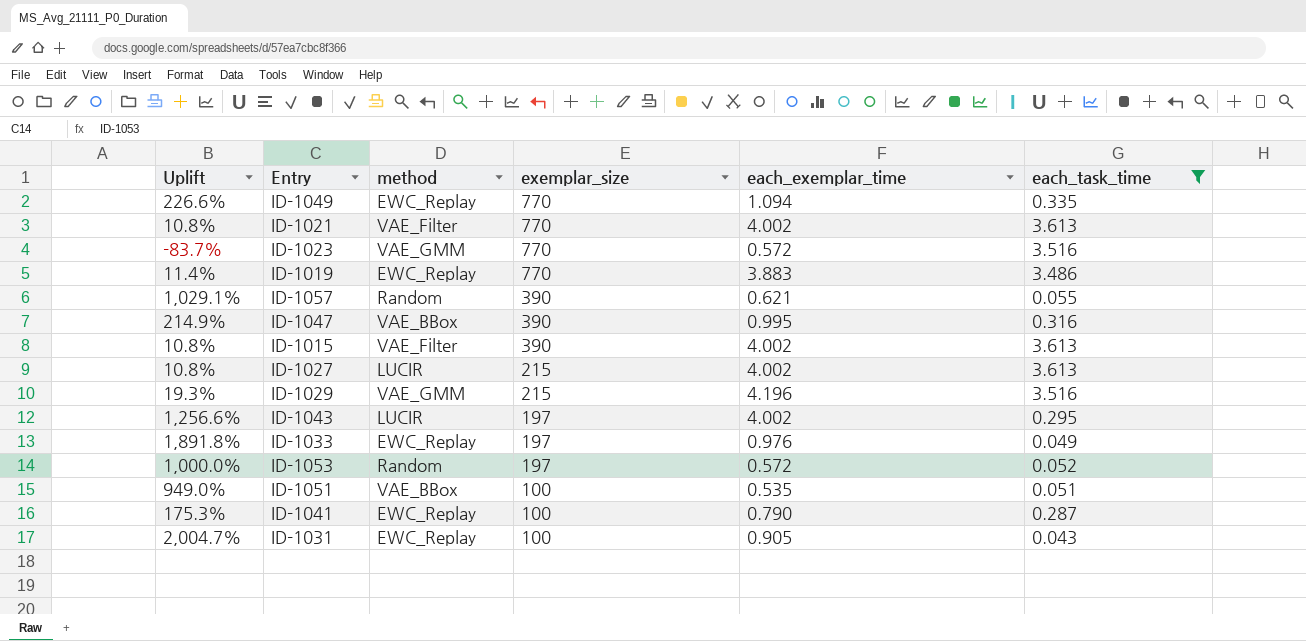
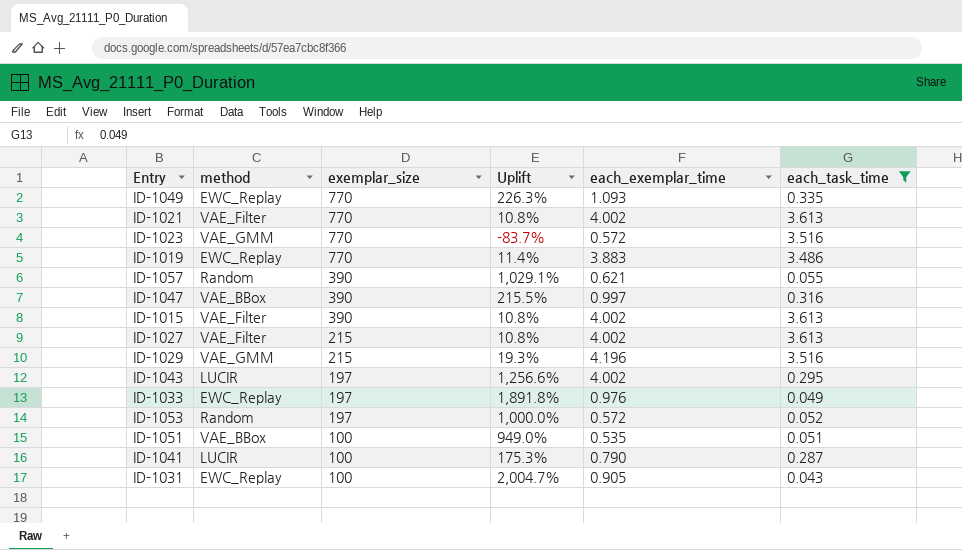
column Uplift | position: 1 -> 4
ID-1049 | Uplift: 226.6% -> 226.3%
ID-1049 | each_exemplar_time: 1.094 -> 1.093
ID-1047 | Uplift: 214.9% -> 215.5%
ID-1047 | each_exemplar_time: 0.995 -> 0.997
ID-1027 | method: LUCIR -> VAE_Filter
ID-1041 | method: EWC_Replay -> LUCIR

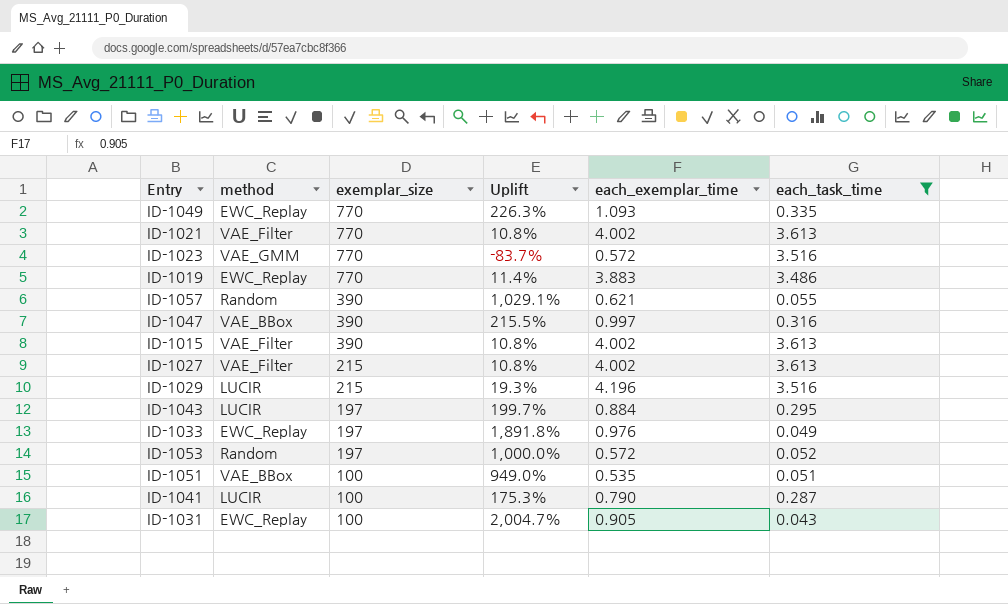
ID-1029 | method: VAE_GMM -> LUCIR
ID-1043 | Uplift: 1,256.6% -> 199.7%
ID-1043 | each_exemplar_time: 4.002 -> 0.884

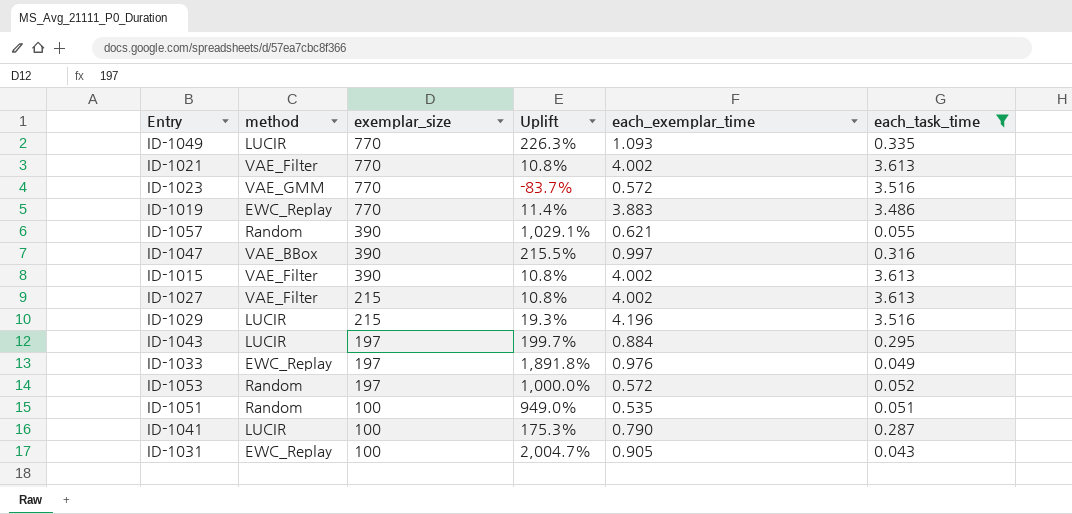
ID-1049 | method: EWC_Replay -> LUCIR
ID-1051 | method: VAE_BBox -> Random

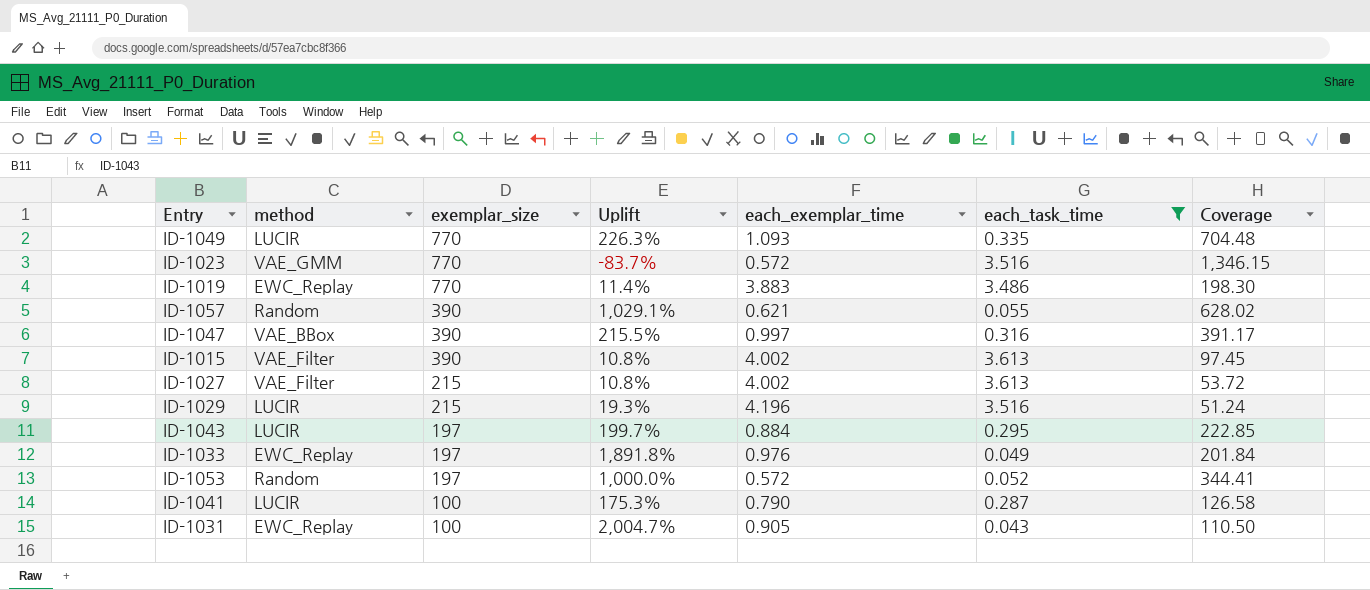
column Coverage | formula: none -> [exemplar_size] / [each_exemplar_time]
row ID-1021: VAE_Filter | 770 | 10.8% | 4.002 | 3.613 -> none
row ID-1051: Random | 100 | 949.0% | 0.535 | 0.051 -> none

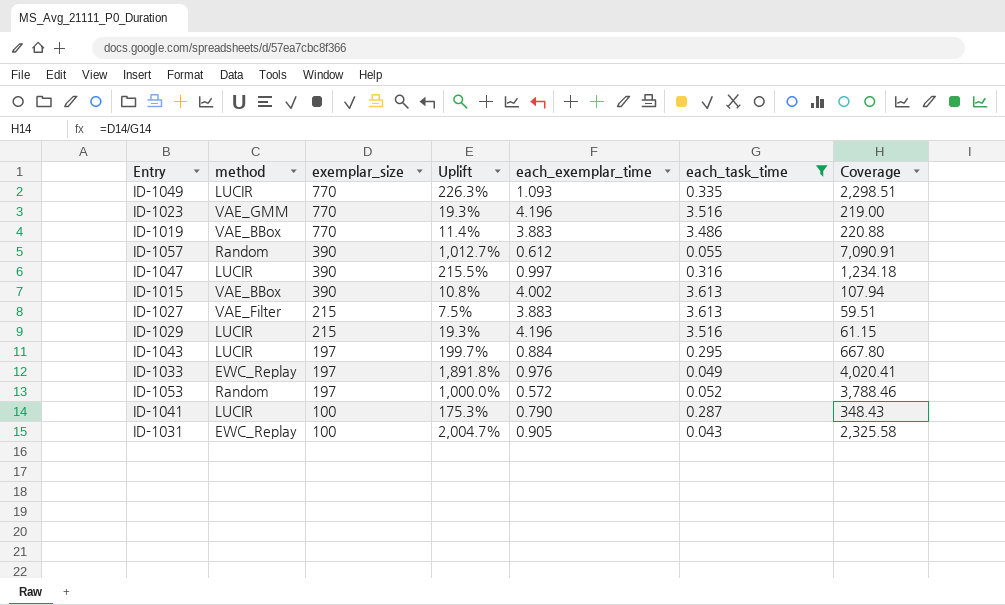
column Coverage | formula: [exemplar_size] / [each_exemplar_time] -> [exemplar_size] / [each_task_time]
ID-1023 | Uplift: -83.7% -> 19.3%
ID-1023 | each_exemplar_time: 0.572 -> 4.196
ID-1019 | method: EWC_Replay -> VAE_BBox
ID-1057 | Uplift: 1,029.1% -> 1,012.7%
ID-1057 | each_exemplar_time: 0.621 -> 0.612
ID-1047 | method: VAE_BBox -> LUCIR
ID-1015 | method: VAE_Filter -> VAE_BBox
ID-1027 | Uplift: 10.8% -> 7.5%
ID-1027 | each_exemplar_time: 4.002 -> 3.883

